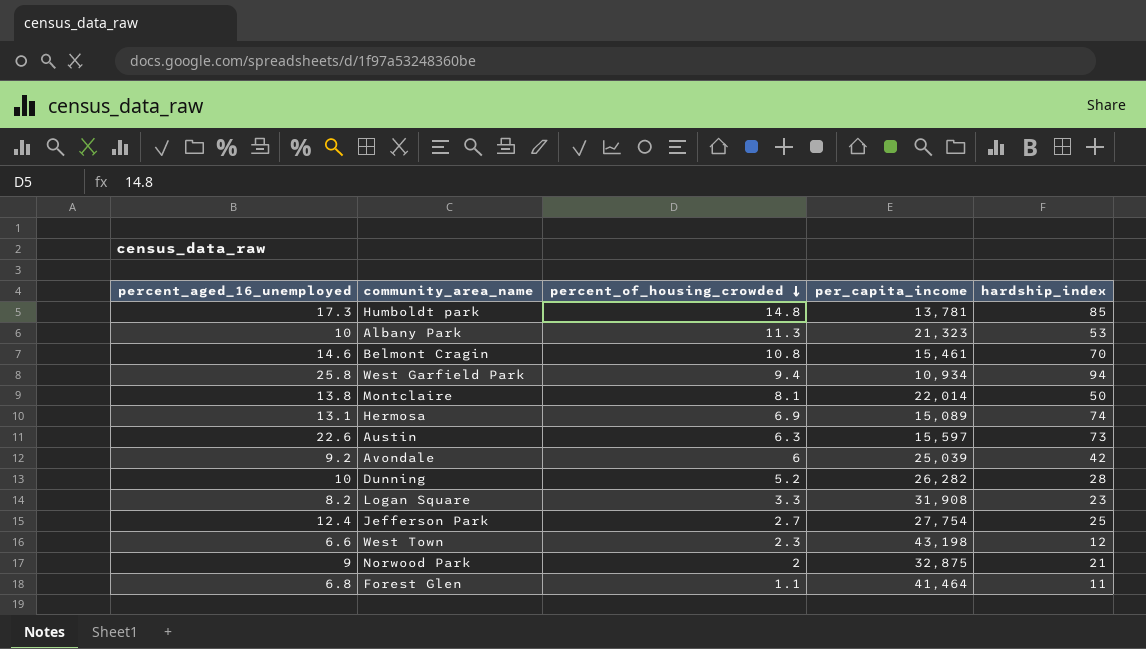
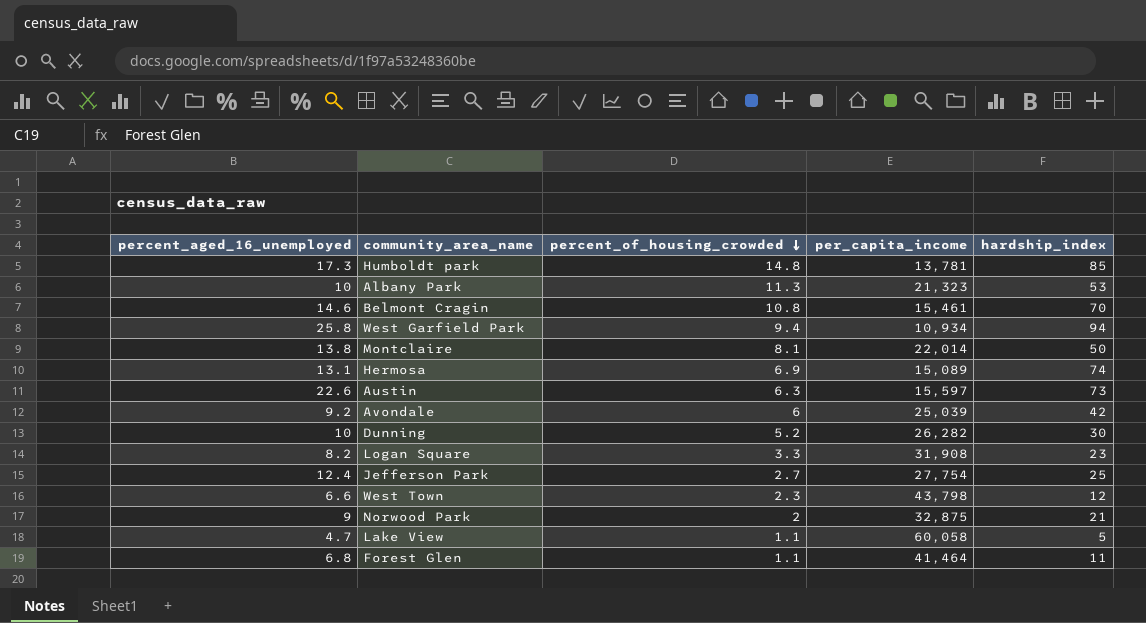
Dunning | hardship_index: 28 -> 30
West Town | per_capita_income: 43,198 -> 43,798
row Lake View: none -> 4.7 | 1.1 | 60,058 | 5

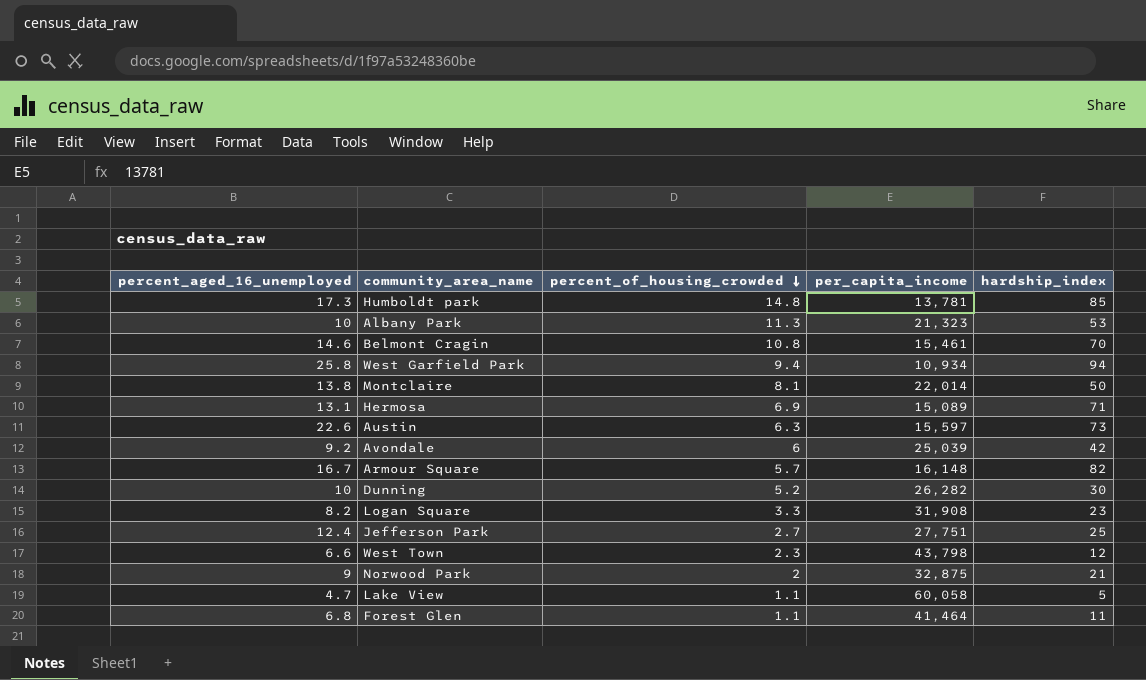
Hermosa | hardship_index: 74 -> 71
row Armour Square: none -> 16.7 | 5.7 | 16,148 | 82
Jefferson Park | per_capita_income: 27,754 -> 27,751

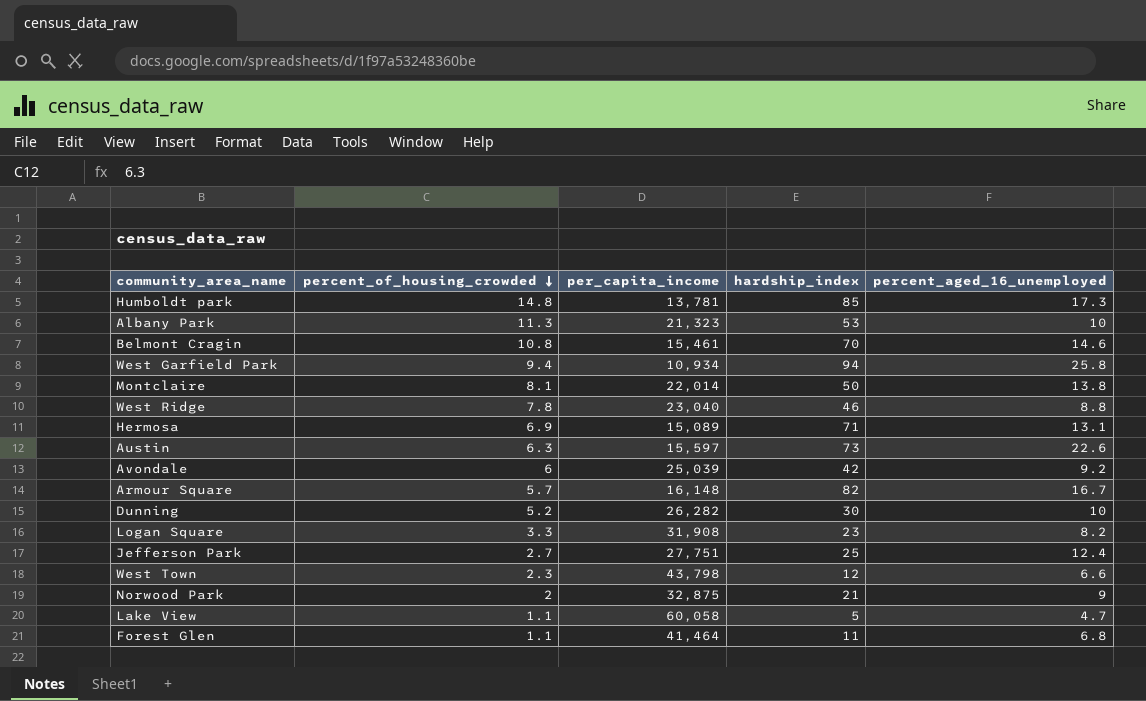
column percent_aged_16_unemployed | position: 1 -> 5
row West Ridge: none -> 7.8 | 23,040 | 46 | 8.8

